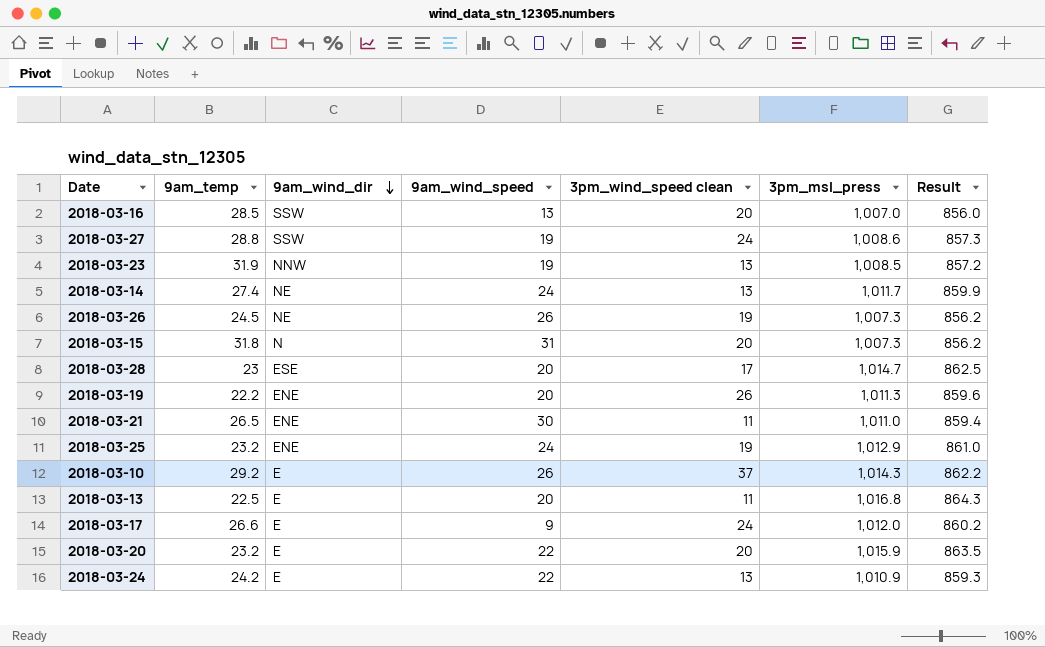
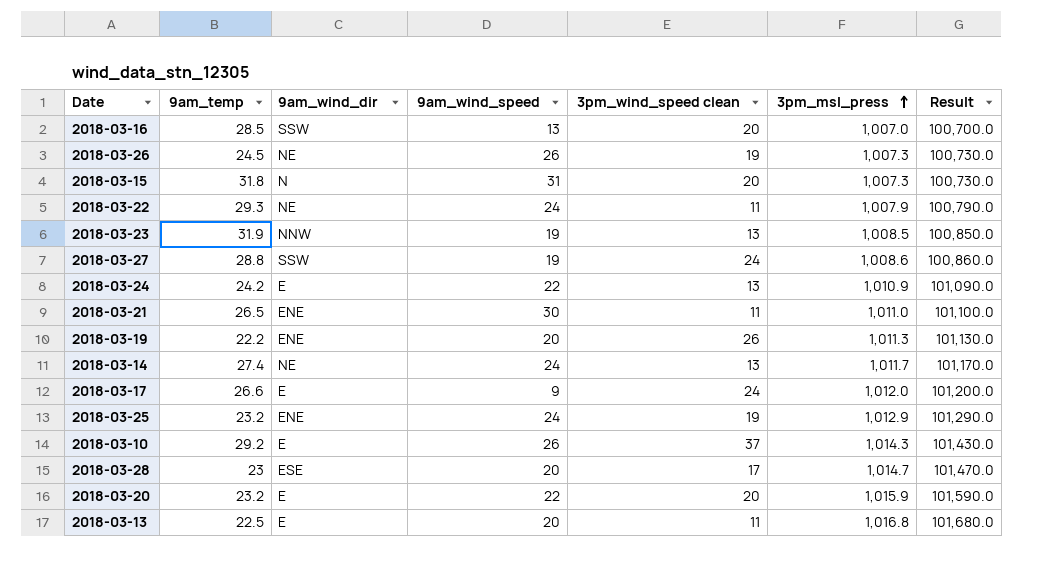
row order: 9am_wind_dir descending -> 3pm_msl_press ascending
column Result | formula: [3pm_msl_press] * 0.85 -> [3pm_msl_press] * 100
row 2018-03-22: none -> 29.3 | NE | 24 | 11 | 1,007.9 | 100,790.0

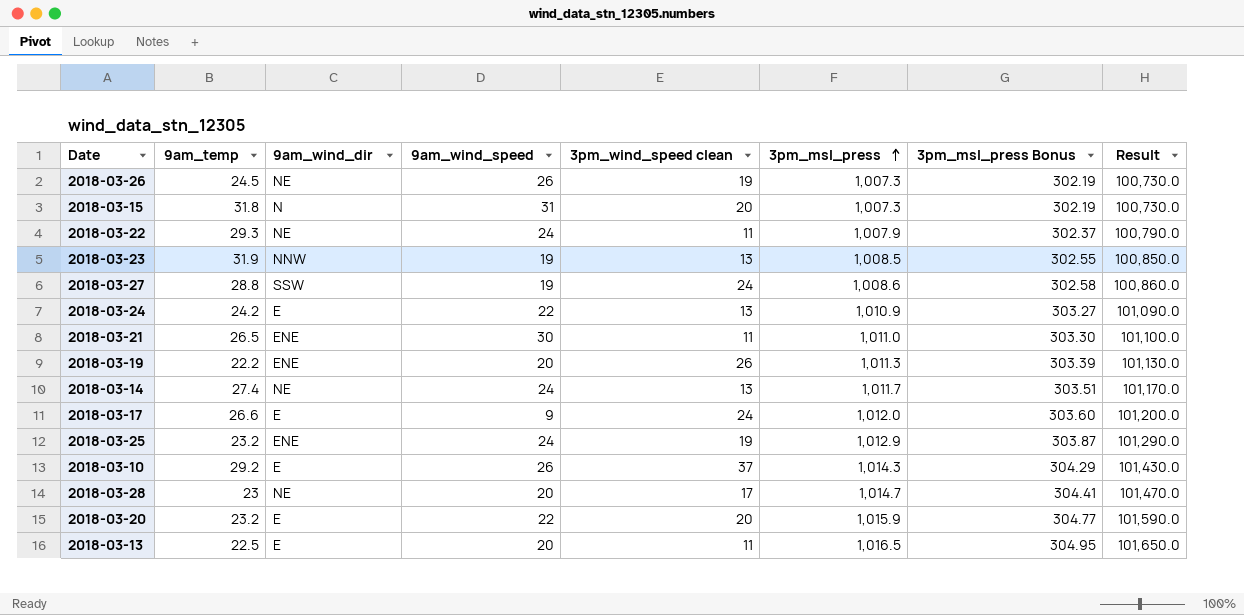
column 3pm_msl_press Bonus | formula: none -> [3pm_msl_press] * 0.3
row 2018-03-16: 28.5 | SSW | 13 | 20 | 1,007.0 | 100,700.0 -> none
2018-03-28 | 9am_wind_dir: ESE -> NE
2018-03-13 | 3pm_msl_press: 1,016.8 -> 1,016.5
2018-03-13 | Result: 101,680.0 -> 101,650.0

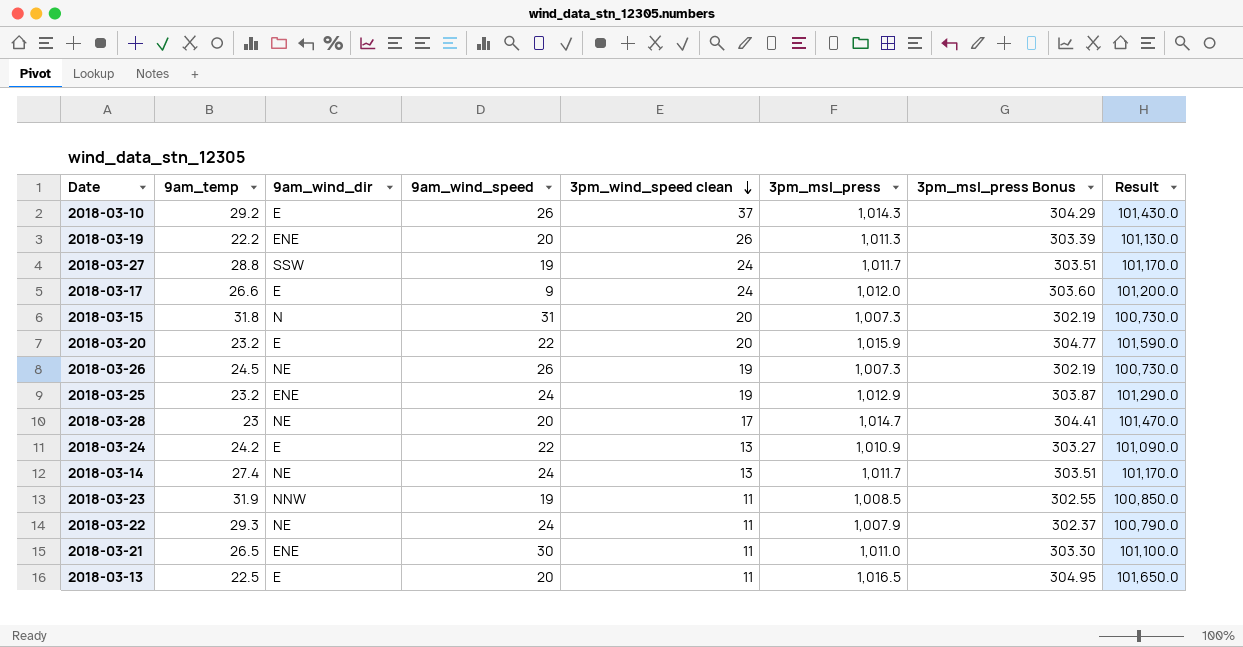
row order: 3pm_msl_press ascending -> 3pm_wind_speed clean descending
2018-03-27 | 3pm_msl_press: 1,008.6 -> 1,011.7
2018-03-27 | 3pm_msl_press Bonus: 302.58 -> 303.51
2018-03-27 | Result: 100,860.0 -> 101,170.0
2018-03-23 | 3pm_wind_speed clean: 13 -> 11

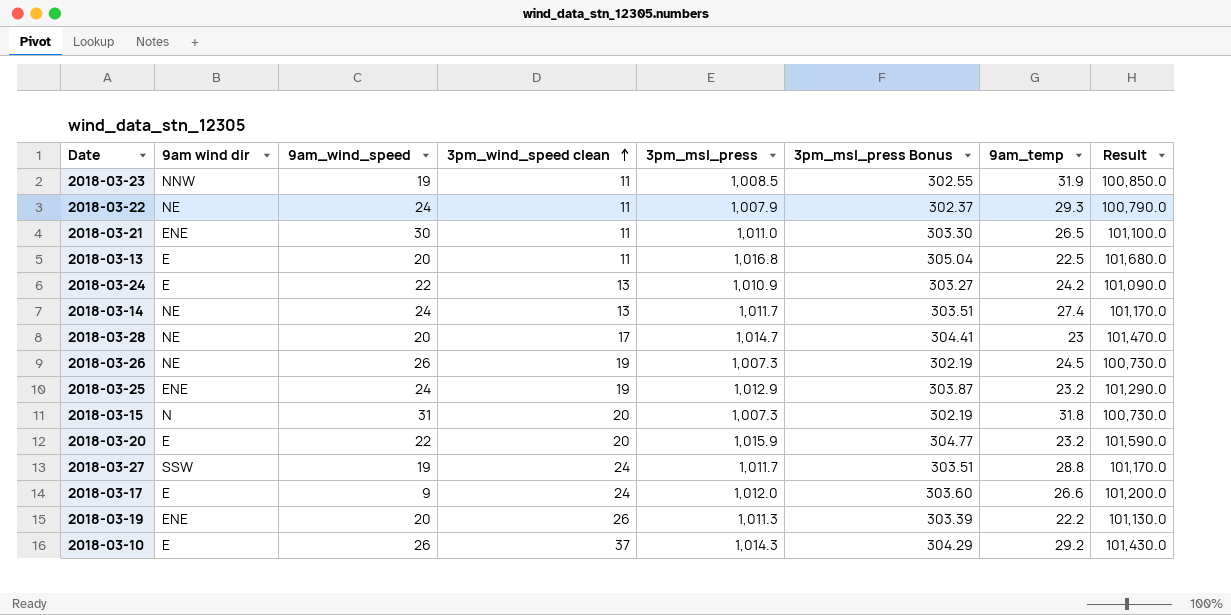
row order: 3pm_wind_speed clean descending -> 3pm_wind_speed clean ascending
column name: 9am_wind_dir -> 9am wind dir
column 9am_temp | position: 2 -> 7
2018-03-13 | 3pm_msl_press: 1,016.5 -> 1,016.8
2018-03-13 | 3pm_msl_press Bonus: 304.95 -> 305.04
2018-03-13 | Result: 101,650.0 -> 101,680.0

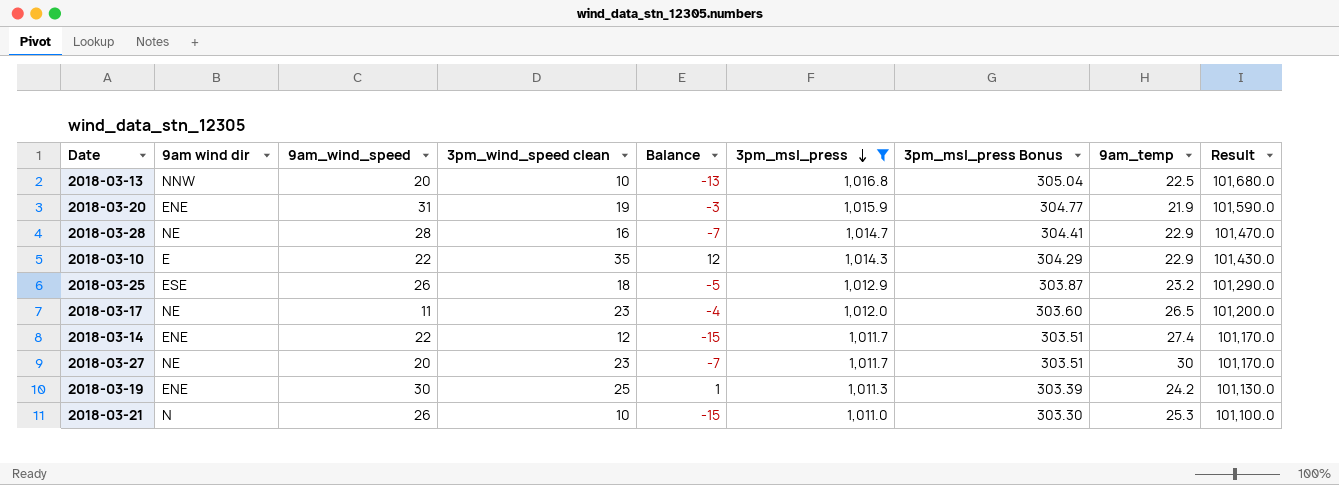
filter: none -> 3pm_msl_press >= 1,011.0
row order: 3pm_wind_speed clean ascending -> 3pm_msl_press descending
column Balance | formula: none -> [3pm_wind_speed clean] - [9am_temp]
2018-03-13 | 9am wind dir: E -> NNW
2018-03-13 | 3pm_wind_speed clean: 11 -> 10
2018-03-20 | 9am wind dir: E -> ENE
2018-03-20 | 9am_wind_speed: 22 -> 31
2018-03-20 | 3pm_wind_speed clean: 20 -> 19
2018-03-20 | 9am_temp: 23.2 -> 21.9
2018-03-28 | 9am_wind_speed: 20 -> 28
2018-03-28 | 3pm_wind_speed clean: 17 -> 16
2018-03-28 | 9am_temp: 23 -> 22.9
2018-03-10 | 9am_wind_speed: 26 -> 22
2018-03-10 | 3pm_wind_speed clean: 37 -> 35
2018-03-10 | 9am_temp: 29.2 -> 22.9
2018-03-25 | 9am wind dir: ENE -> ESE
2018-03-25 | 9am_wind_speed: 24 -> 26
2018-03-25 | 3pm_wind_speed clean: 19 -> 18
2018-03-17 | 9am wind dir: E -> NE
2018-03-17 | 9am_wind_speed: 9 -> 11
2018-03-17 | 3pm_wind_speed clean: 24 -> 23
2018-03-17 | 9am_temp: 26.6 -> 26.5
2018-03-14 | 9am wind dir: NE -> ENE
2018-03-14 | 9am_wind_speed: 24 -> 22
2018-03-14 | 3pm_wind_speed clean: 13 -> 12
2018-03-27 | 9am wind dir: SSW -> NE
2018-03-27 | 9am_wind_speed: 19 -> 20
2018-03-27 | 3pm_wind_speed clean: 24 -> 23
2018-03-27 | 9am_temp: 28.8 -> 30
2018-03-19 | 9am_wind_speed: 20 -> 30
2018-03-19 | 3pm_wind_speed clean: 26 -> 25
2018-03-19 | 9am_temp: 22.2 -> 24.2
2018-03-21 | 9am wind dir: ENE -> N
2018-03-21 | 9am_wind_speed: 30 -> 26
2018-03-21 | 3pm_wind_speed clean: 11 -> 10
2018-03-21 | 9am_temp: 26.5 -> 25.3

